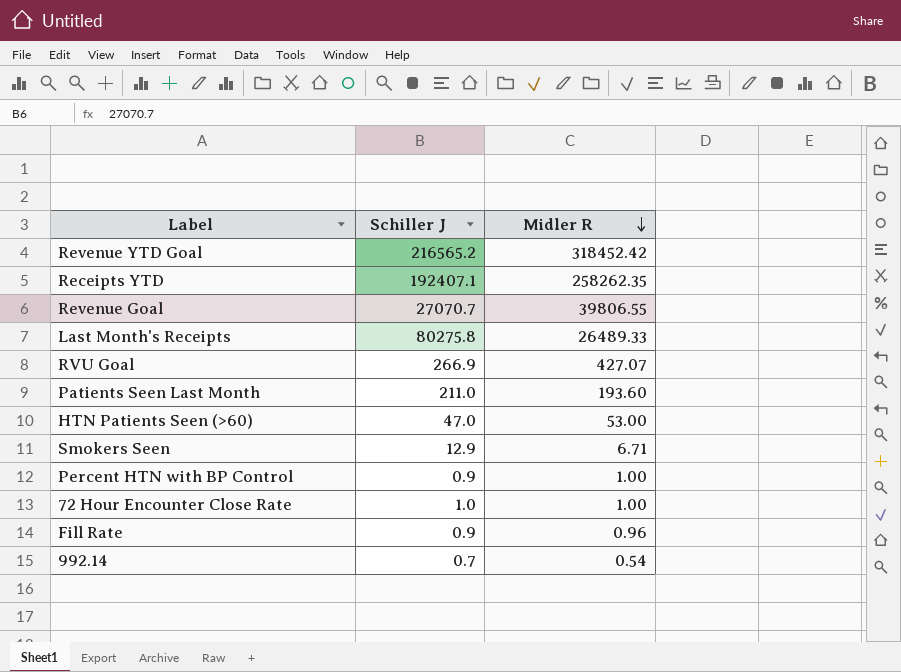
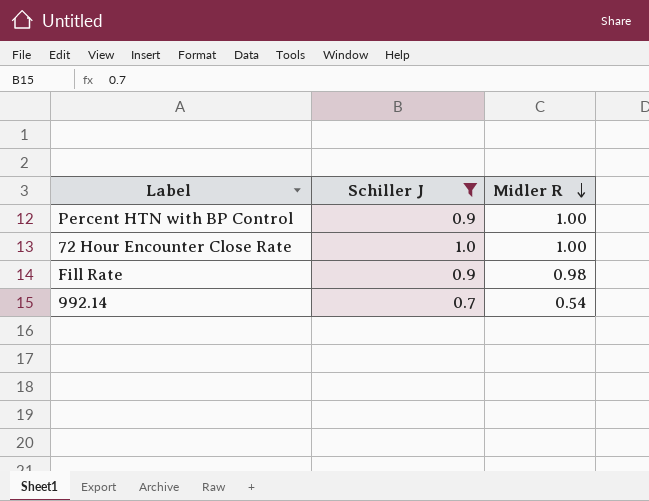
filter: none -> Schiller J <= 1.0
Fill Rate | Midler R: 0.96 -> 0.98

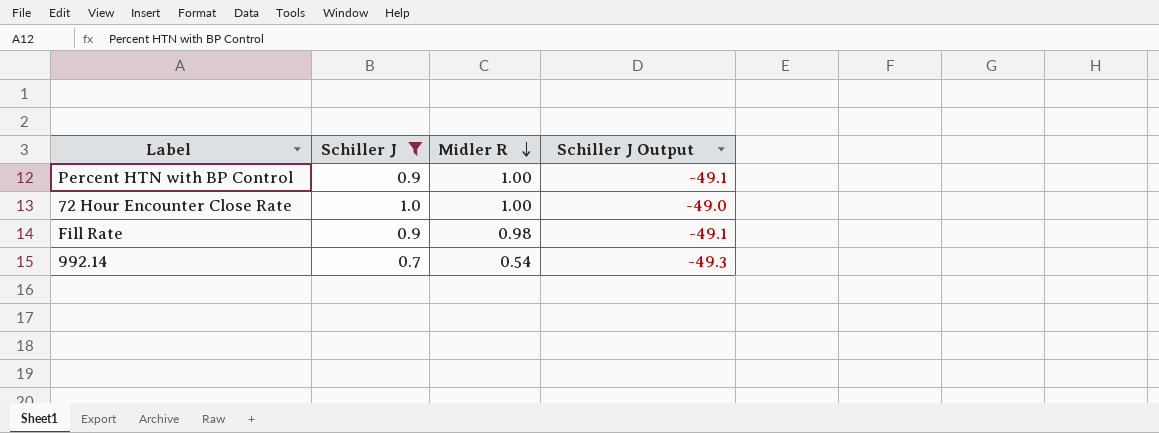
column Schiller J Output | formula: none -> [Schiller J] - 50

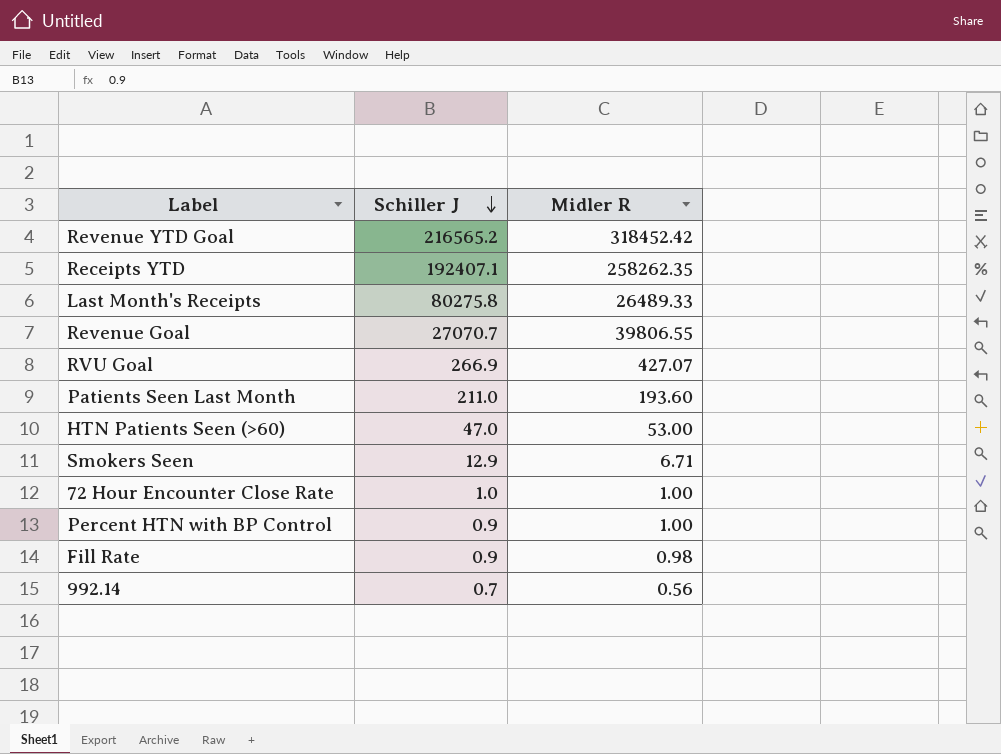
filter: Schiller J <= 1.0 -> none
row order: Midler R descending -> Schiller J descending
column Schiller J Output | formula: [Schiller J] - 50 -> none
992.14 | Midler R: 0.54 -> 0.56

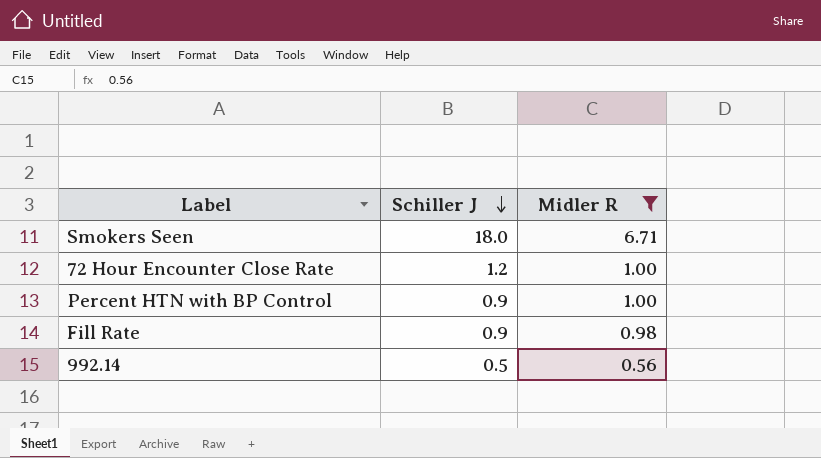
filter: none -> Midler R <= 6.71
Smokers Seen | Schiller J: 12.9 -> 18.0
72 Hour Encounter Close Rate | Schiller J: 1.0 -> 1.2
992.14 | Schiller J: 0.7 -> 0.5

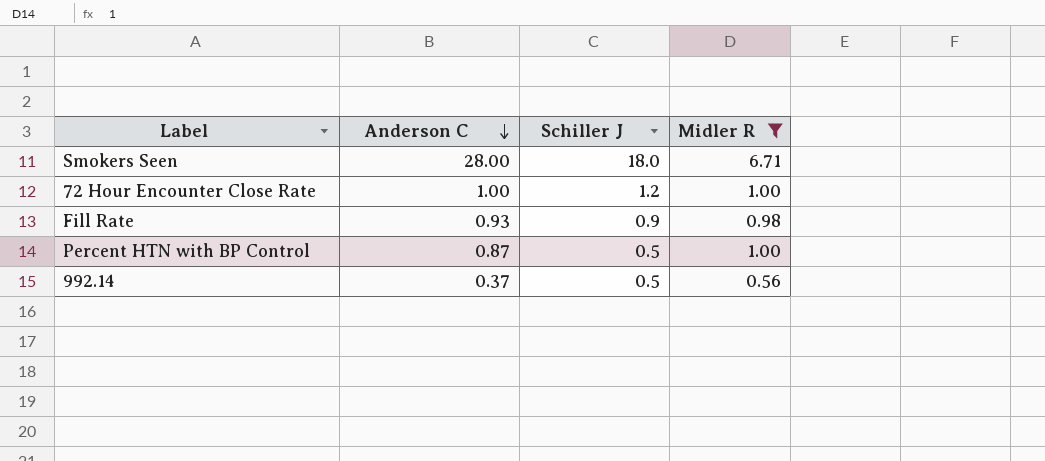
row order: Schiller J descending -> Anderson C descending
column Anderson C | position: none -> 2
Percent HTN with BP Control | Schiller J: 0.9 -> 0.5

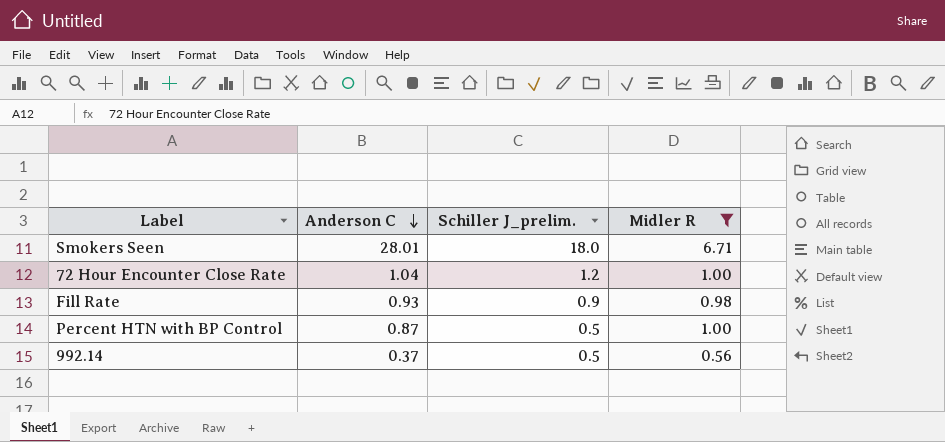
column name: Schiller J -> Schiller J_prelim.
Smokers Seen | Anderson C: 28.00 -> 28.01
72 Hour Encounter Close Rate | Anderson C: 1.00 -> 1.04

